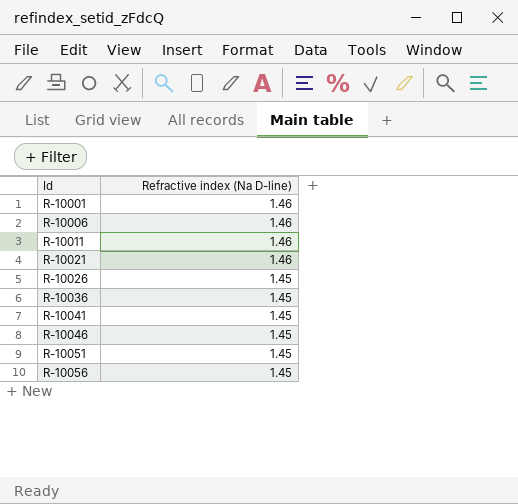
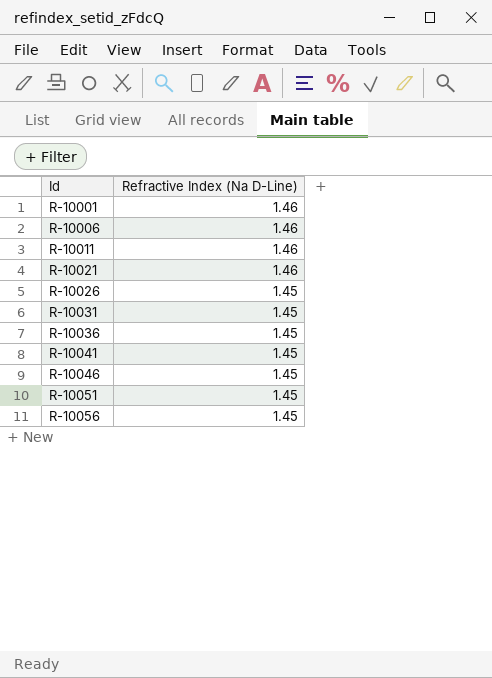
column name: Refractive index (Na D-line) -> Refractive Index (Na D-Line)
row R-10031: none -> 1.45

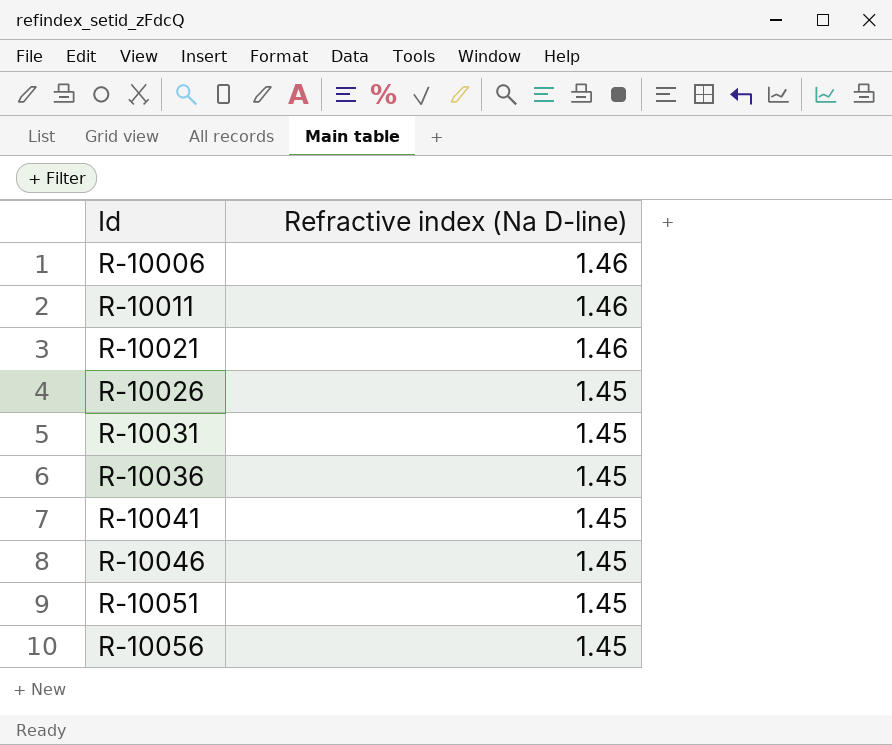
column name: Refractive Index (Na D-Line) -> Refractive index (Na D-line)
row R-10001: 1.46 -> none

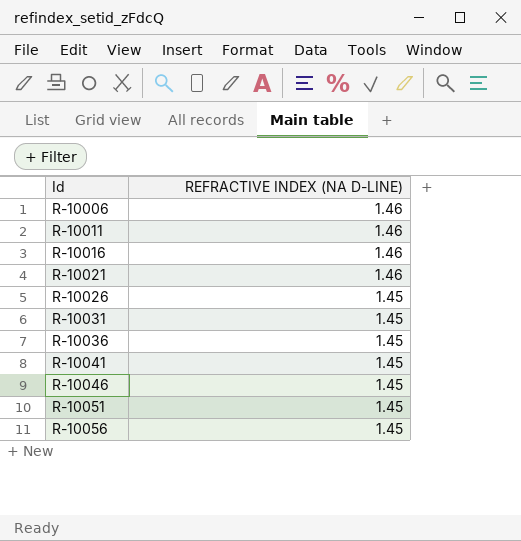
column name: Refractive index (Na D-line) -> REFRACTIVE INDEX (NA D-LINE)
row R-10016: none -> 1.46

